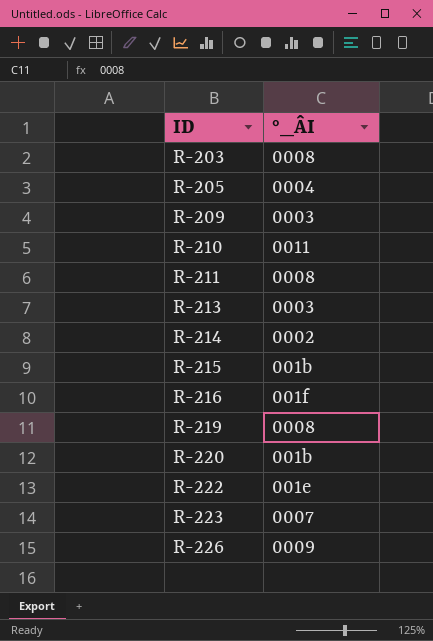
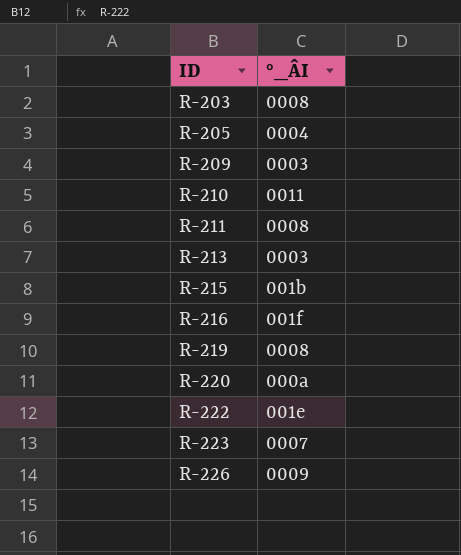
row R-214: 0002 -> none
R-220 | °_ÂI: 001b -> 000a

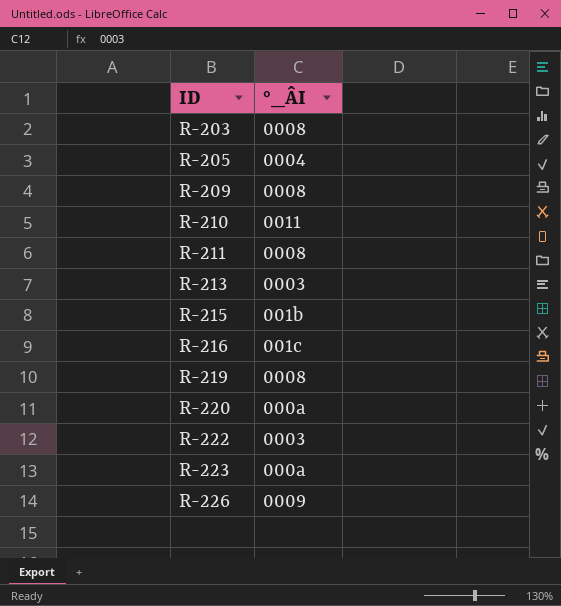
R-209 | °_ÂI: 0003 -> 0008
R-216 | °_ÂI: 001f -> 001c
R-222 | °_ÂI: 001e -> 0003
R-223 | °_ÂI: 0007 -> 000a

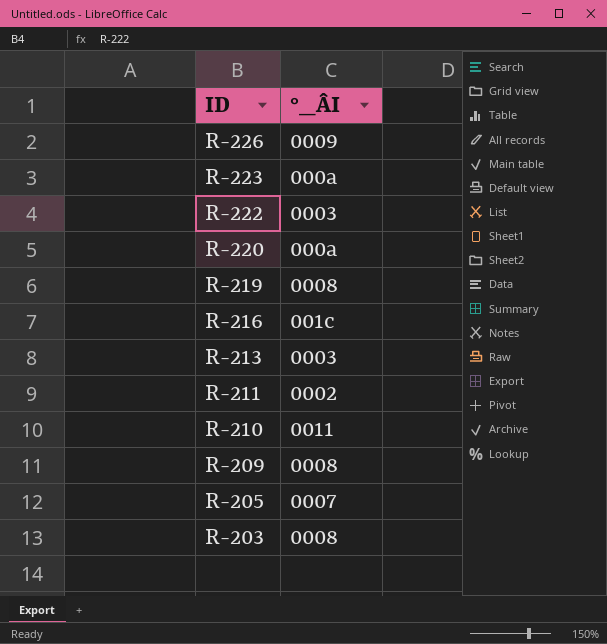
row order: ID ascending -> ID descending
row R-215: 001b -> none
R-211 | °_ÂI: 0008 -> 0002
R-205 | °_ÂI: 0004 -> 0007

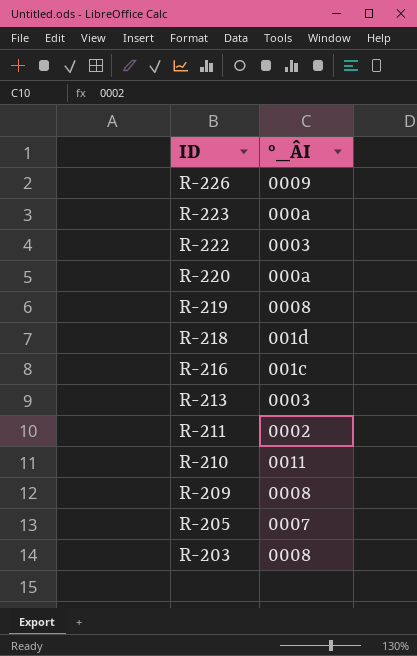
row R-218: none -> 001d

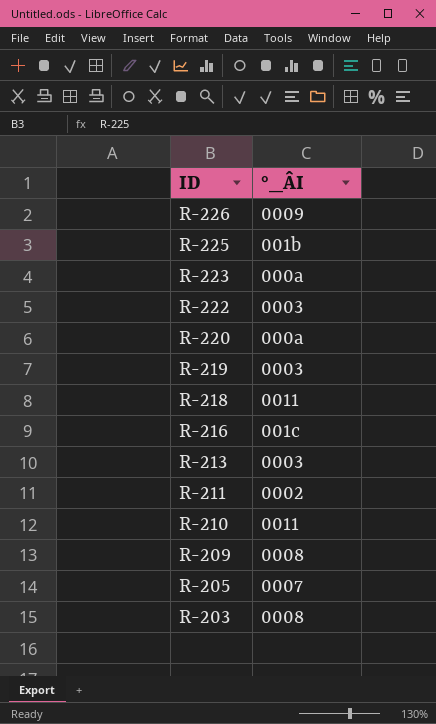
row R-225: none -> 001b
R-219 | °_ÂI: 0008 -> 0003
R-218 | °_ÂI: 001d -> 0011

